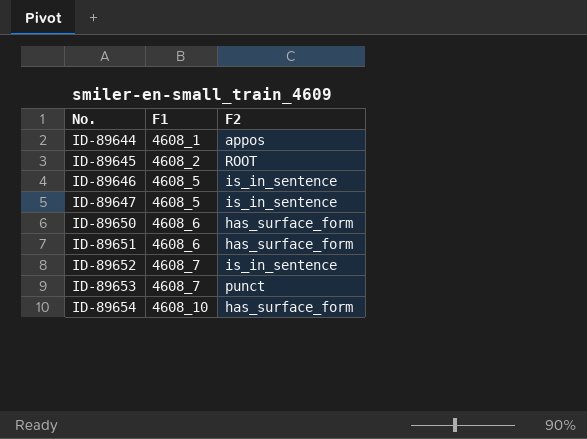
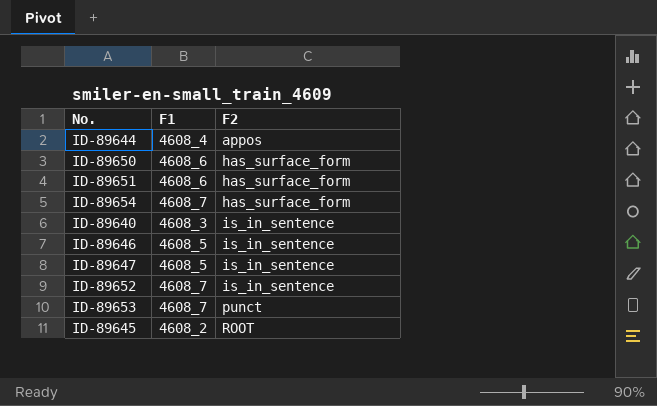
row order: No. ascending -> F2 ascending
ID-89644 | F1: 4608_1 -> 4608_4
ID-89654 | F1: 4608_10 -> 4608_7
row ID-89640: none -> 4608_3 | is_in_sentence

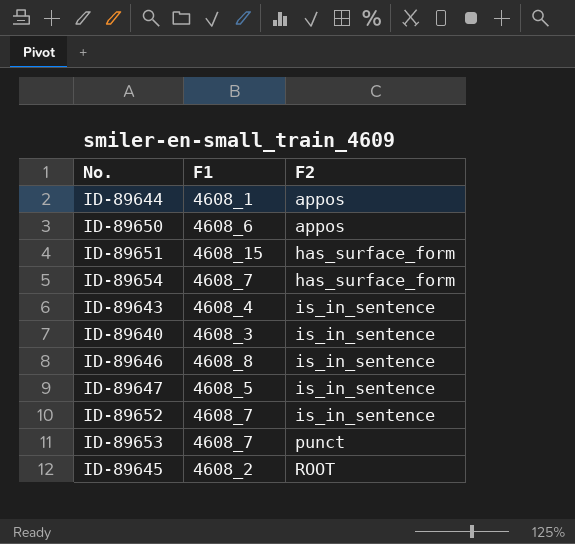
ID-89644 | F1: 4608_4 -> 4608_1
ID-89650 | F2: has_surface_form -> appos
ID-89651 | F1: 4608_6 -> 4608_15
row ID-89643: none -> 4608_4 | is_in_sentence
ID-89646 | F1: 4608_5 -> 4608_8

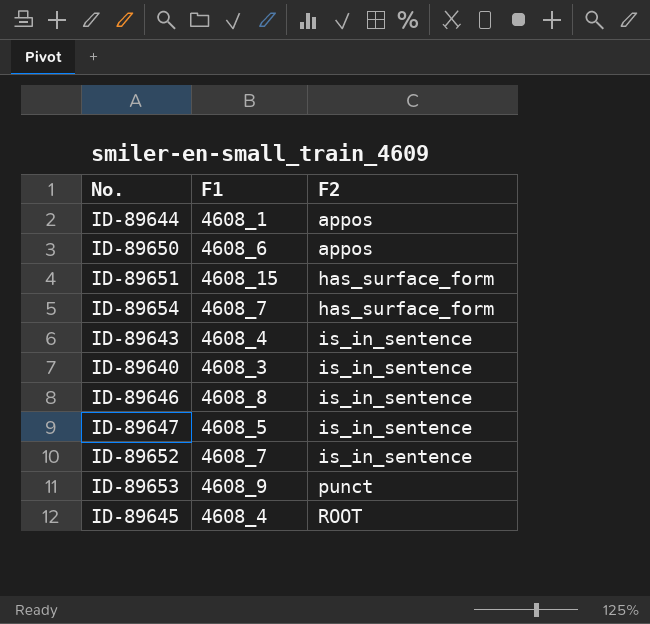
ID-89653 | F1: 4608_7 -> 4608_9
ID-89645 | F1: 4608_2 -> 4608_4

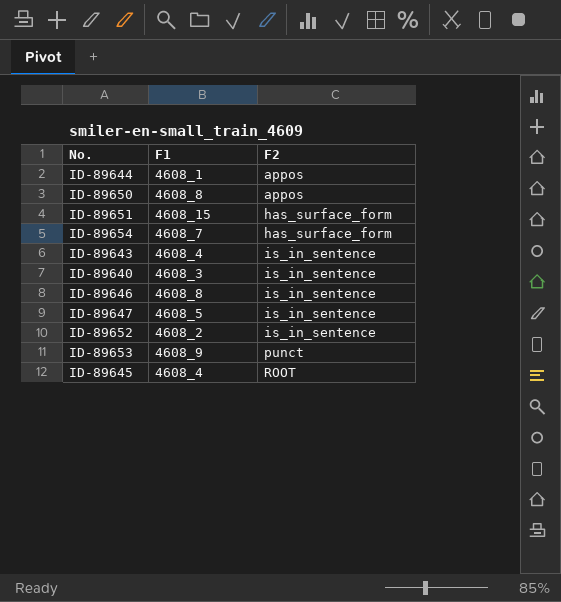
ID-89650 | F1: 4608_6 -> 4608_8
ID-89652 | F1: 4608_7 -> 4608_2

